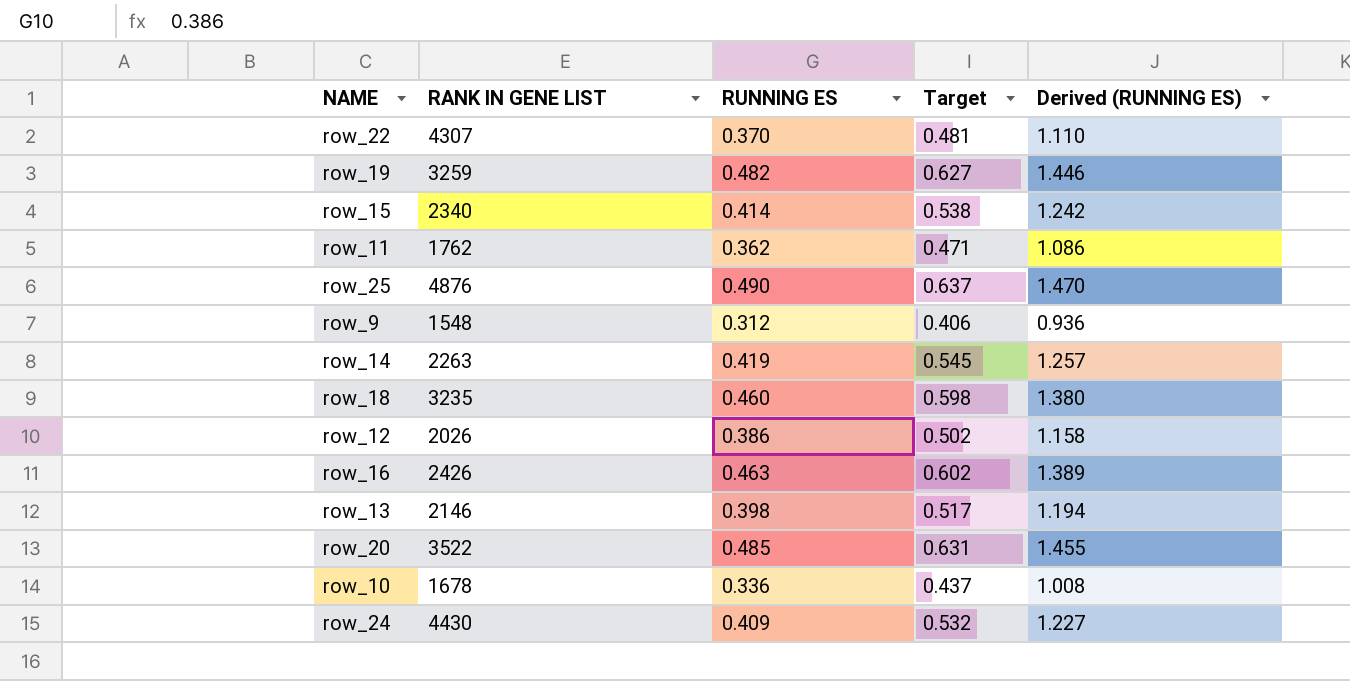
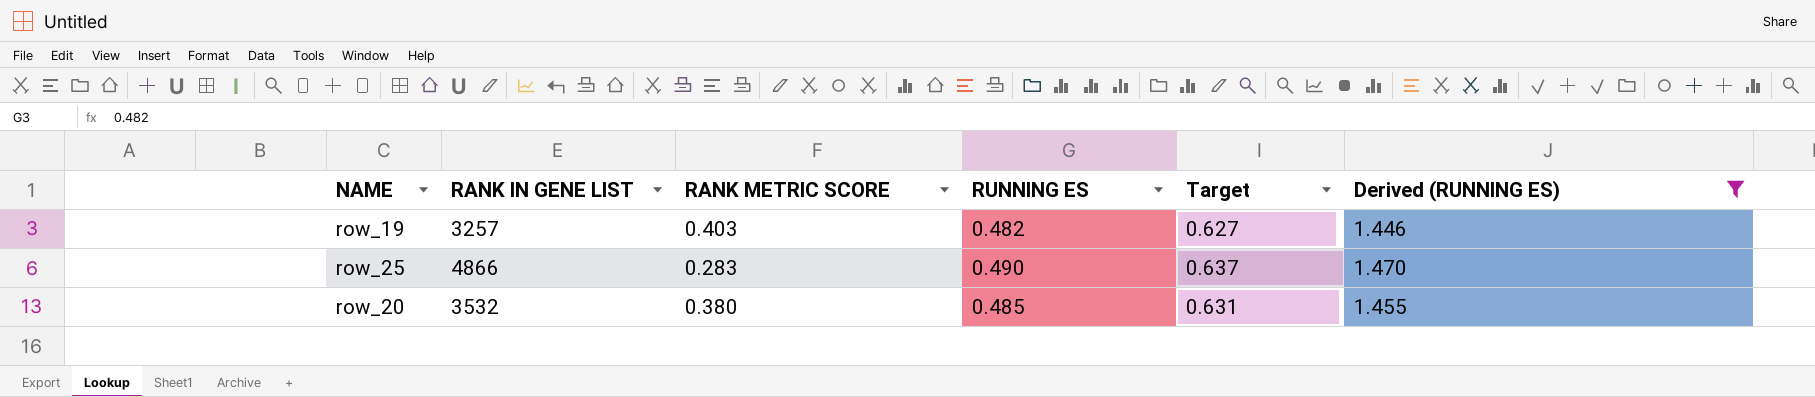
filter: none -> Derived (RUNNING ES) >= 1.446
column RANK METRIC SCORE | position: none -> 3
row_19 | RANK IN GENE LIST: 3259 -> 3257
row_25 | RANK IN GENE LIST: 4876 -> 4866
row_20 | RANK IN GENE LIST: 3522 -> 3532

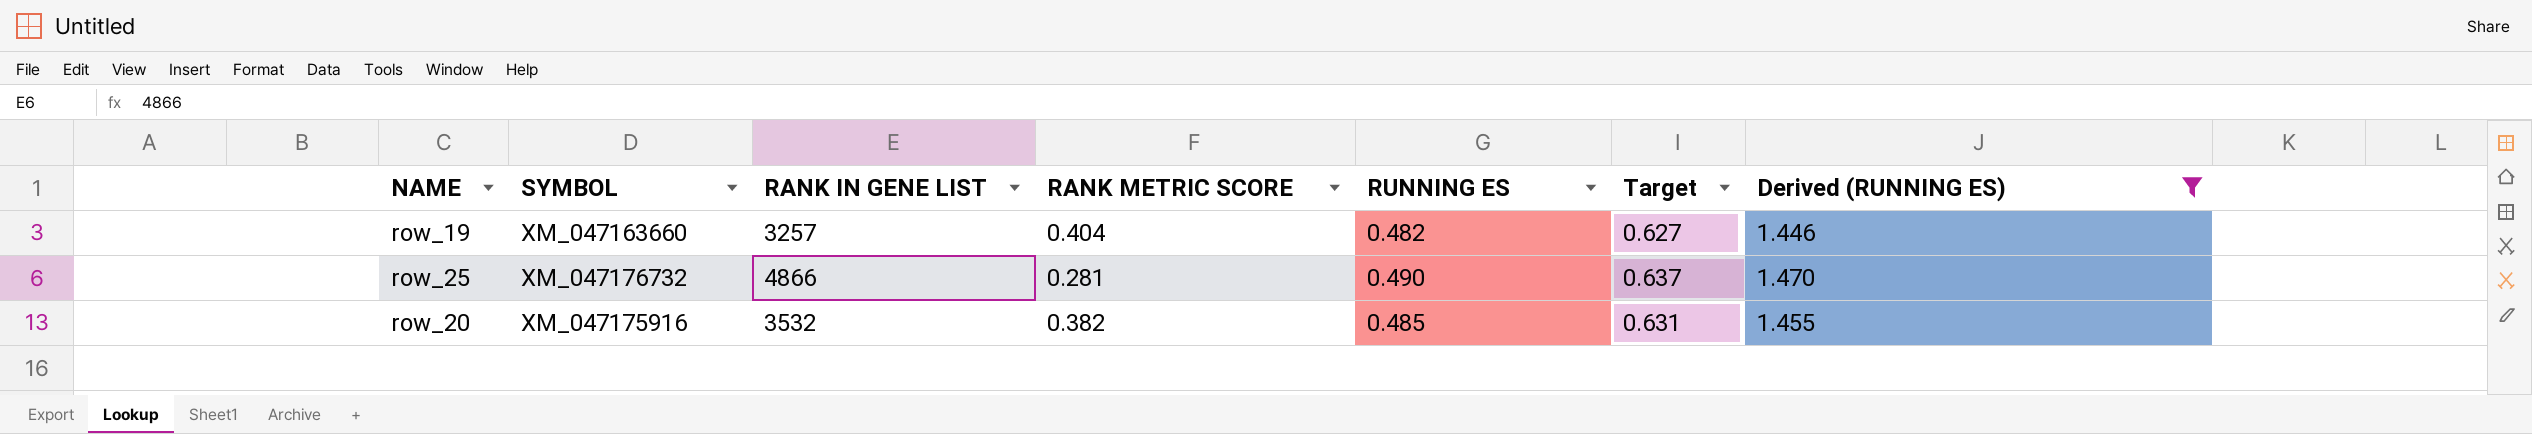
column SYMBOL | position: none -> 2
row_19 | RANK METRIC SCORE: 0.403 -> 0.404
row_25 | RANK METRIC SCORE: 0.283 -> 0.281
row_20 | RANK METRIC SCORE: 0.380 -> 0.382

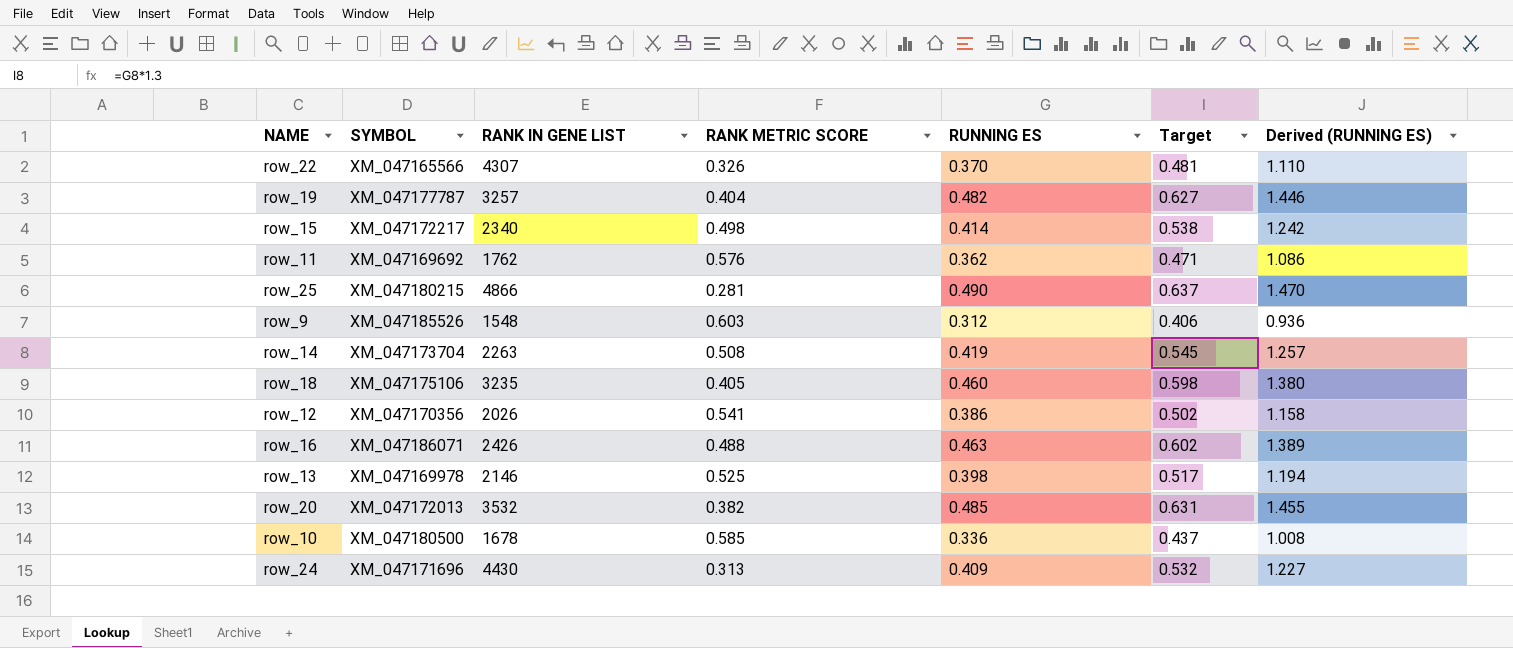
filter: Derived (RUNNING ES) >= 1.446 -> none
row_19 | SYMBOL: XM_047163660 -> XM_047177787
row_25 | SYMBOL: XM_047176732 -> XM_047180215
row_20 | SYMBOL: XM_047175916 -> XM_047172013

